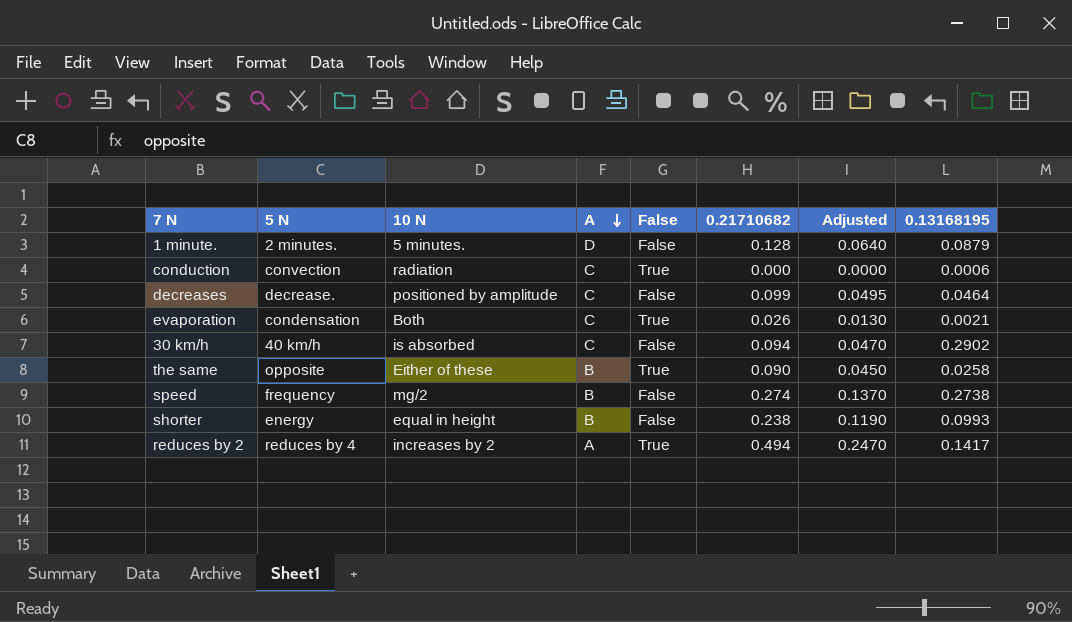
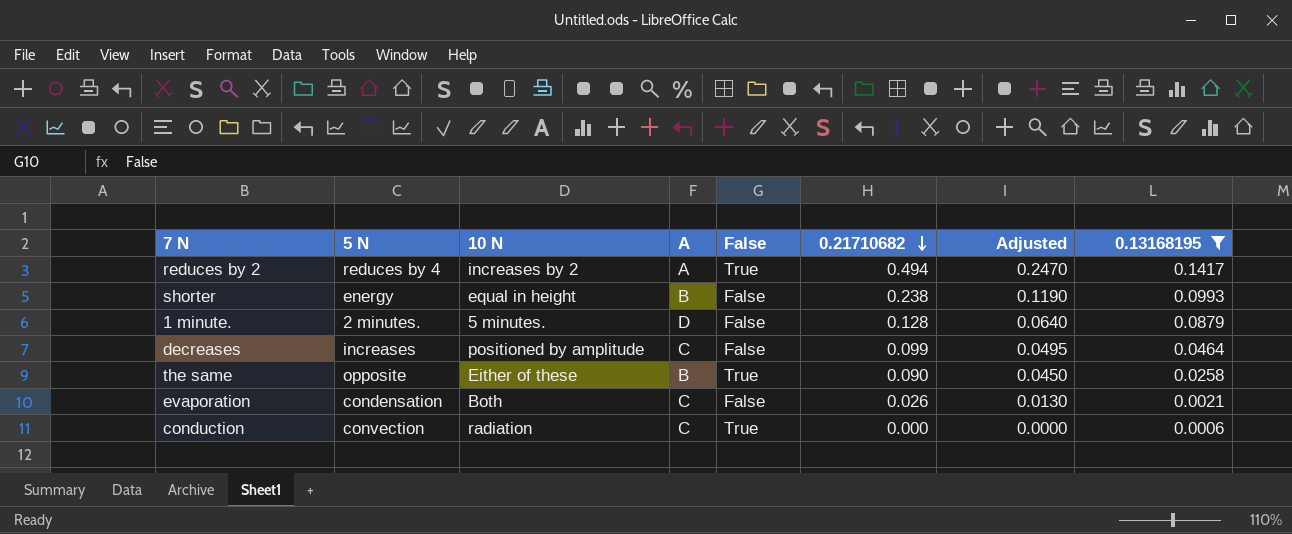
filter: none -> 0.13168195 <= 0.1417
row order: A descending -> 0.21710682 descending
decreases | 5 N: decrease. -> increases
evaporation | False: True -> False

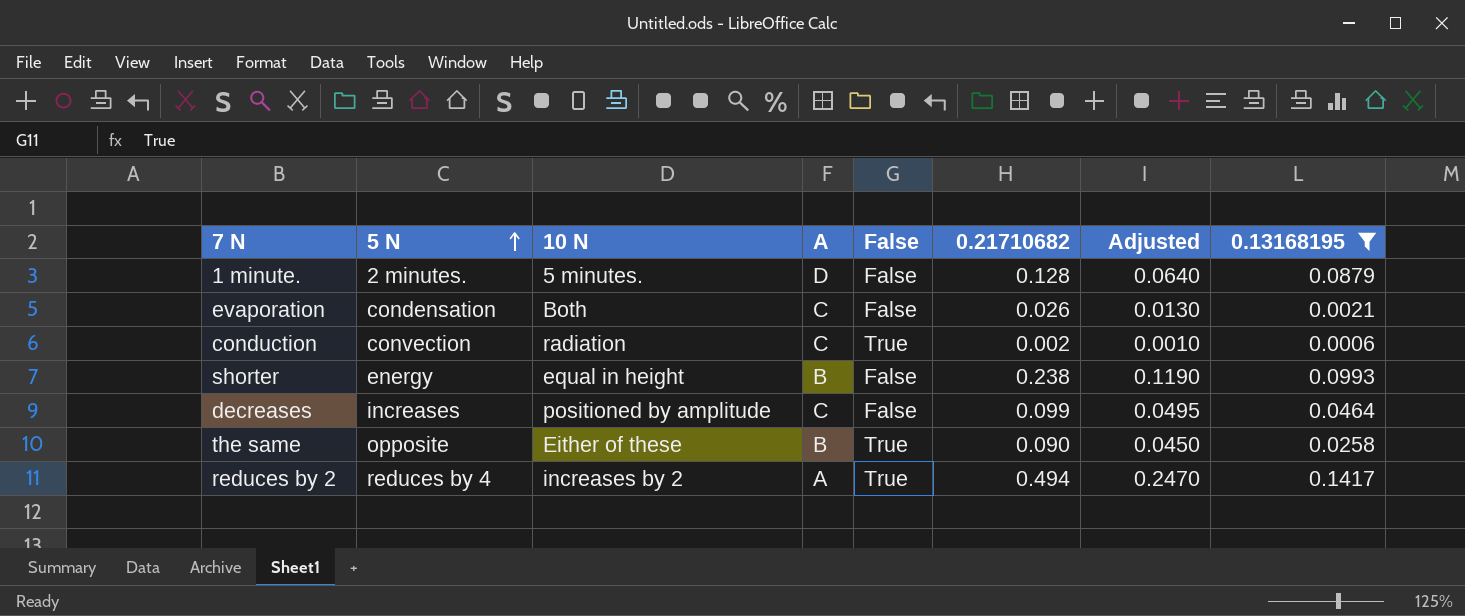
row order: 0.21710682 descending -> 5 N ascending
conduction | 0.21710682: 0.000 -> 0.002
conduction | Adjusted: 0.0000 -> 0.0010

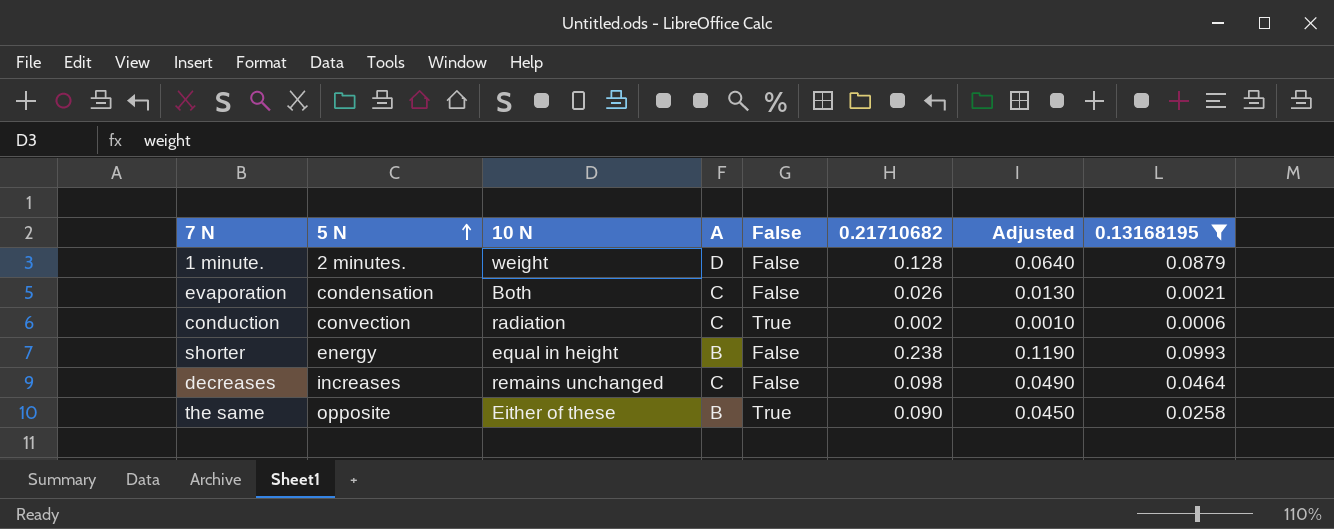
row reduces by 2: reduces by 4 | increases by 2 | A | True | 0.494 | 0.2470 | 0.1417 -> none
1 minute. | 10 N: 5 minutes. -> weight
decreases | 10 N: positioned by amplitude -> remains unchanged
decreases | 0.21710682: 0.099 -> 0.098
decreases | Adjusted: 0.0495 -> 0.0490

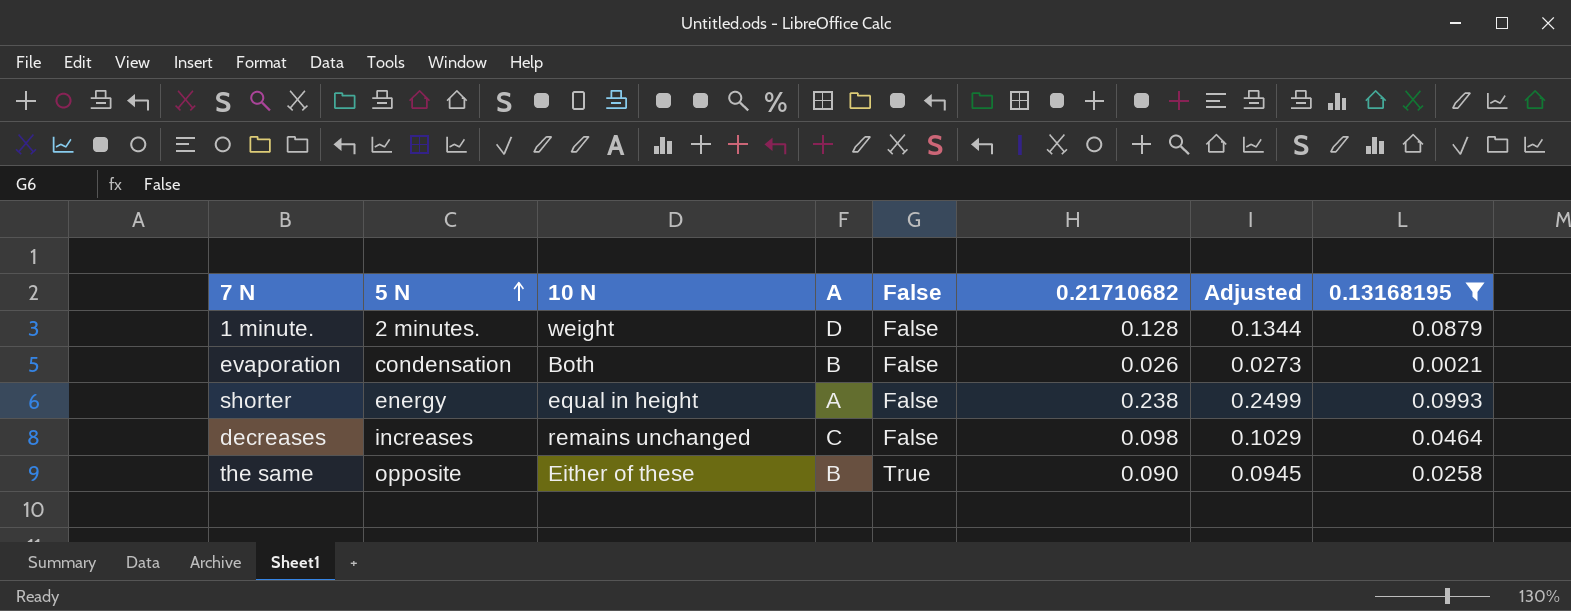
column Adjusted | formula: [0.21710682] * 0.5 -> [0.21710682] * 1.05
row conduction: convection | radiation | C | True | 0.002 | 0.0010 | 0.0006 -> none
evaporation | A: C -> B
shorter | A: B -> A

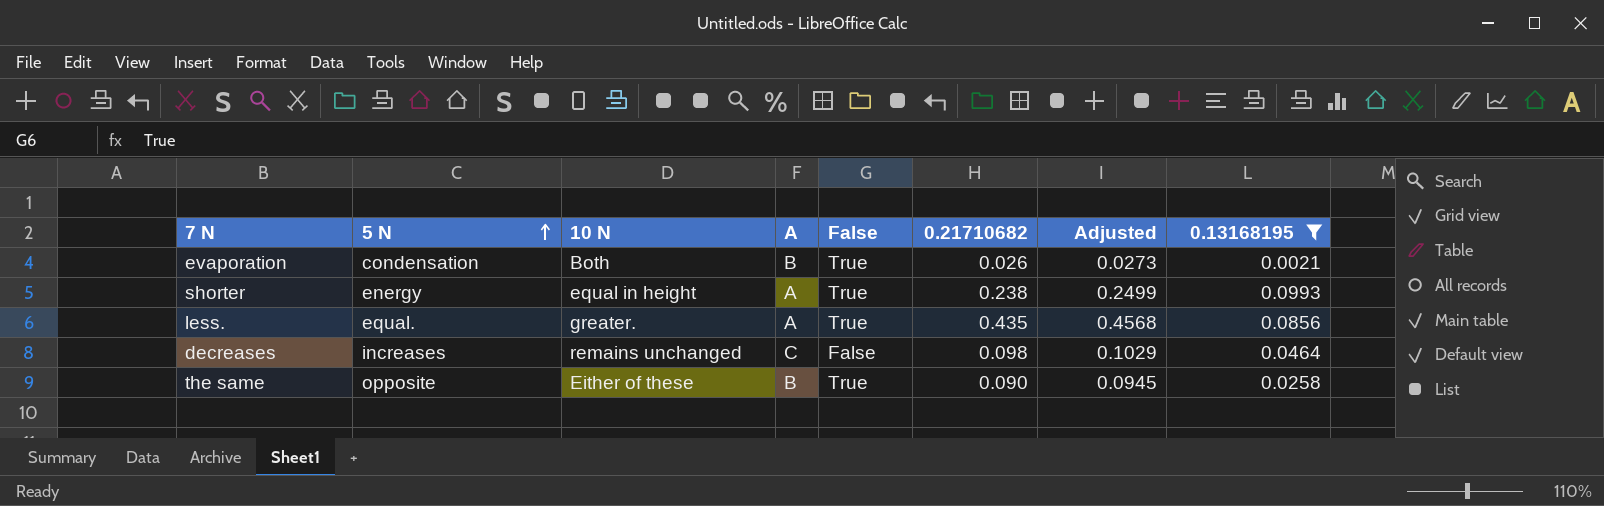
row 1 minute.: 2 minutes. | weight | D | False | 0.128 | 0.1344 | 0.0879 -> none
evaporation | False: False -> True
shorter | False: False -> True
row less.: none -> equal. | greater. | A | True | 0.435 | 0.4568 | 0.0856

